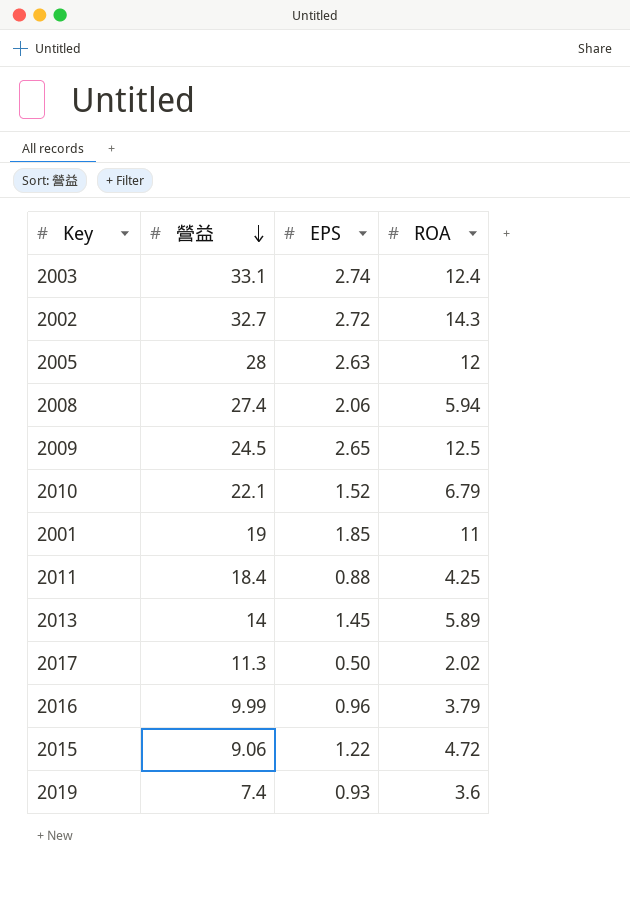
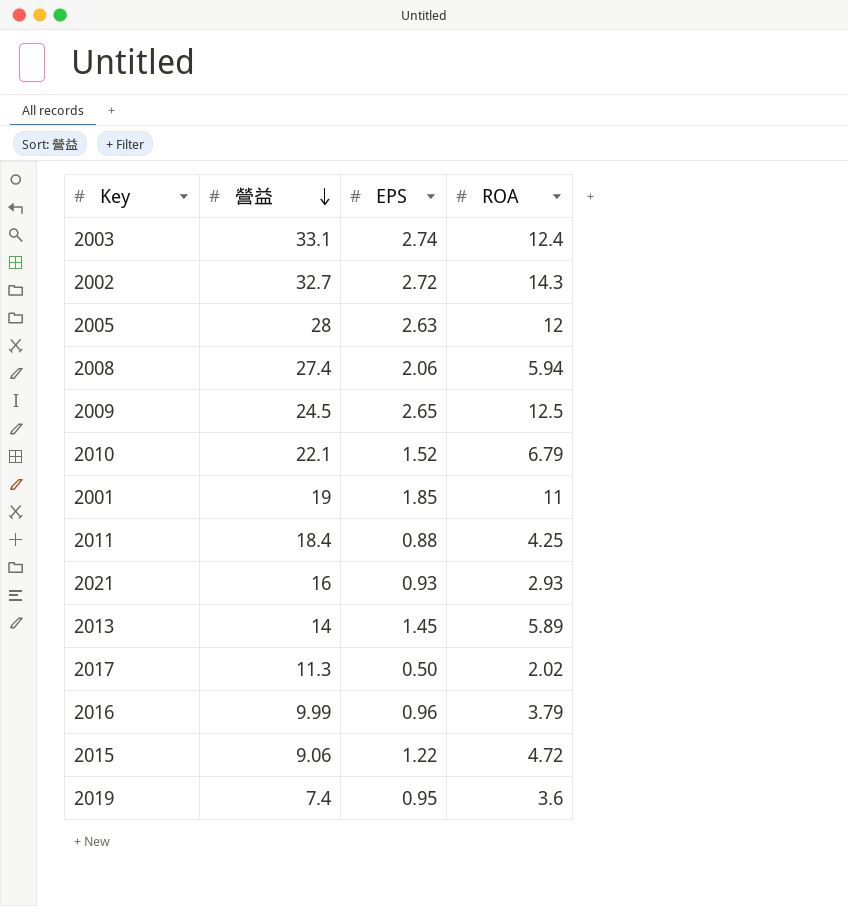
row 2021: none -> 16 | 0.93 | 2.93
2019 | EPS: 0.93 -> 0.95

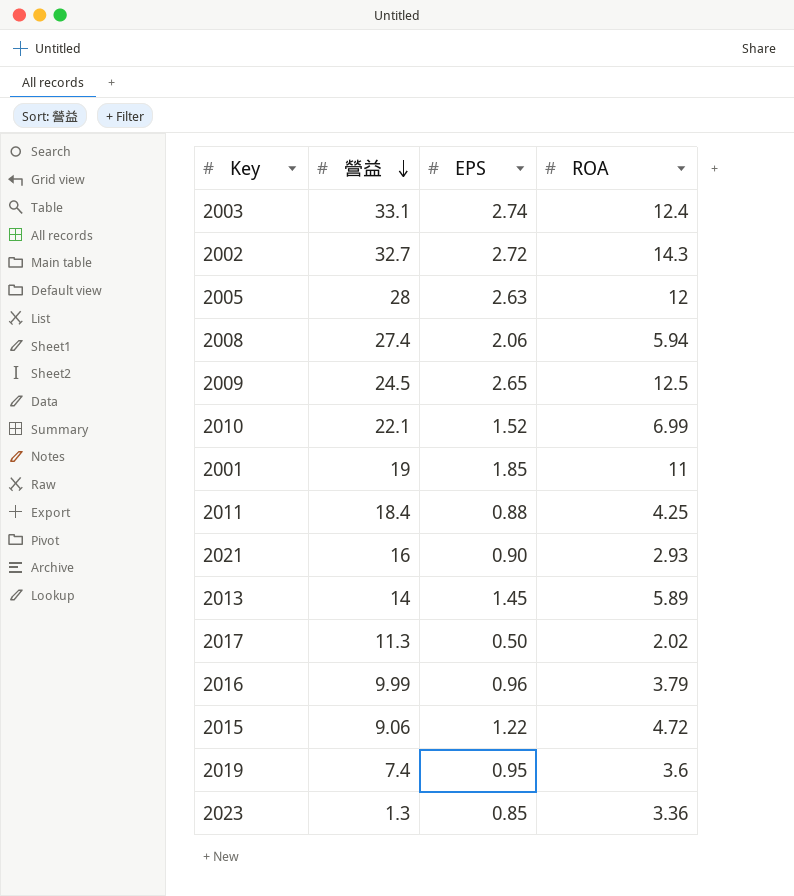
2010 | ROA: 6.79 -> 6.99
2021 | EPS: 0.93 -> 0.90
row 2023: none -> 1.3 | 0.85 | 3.36

